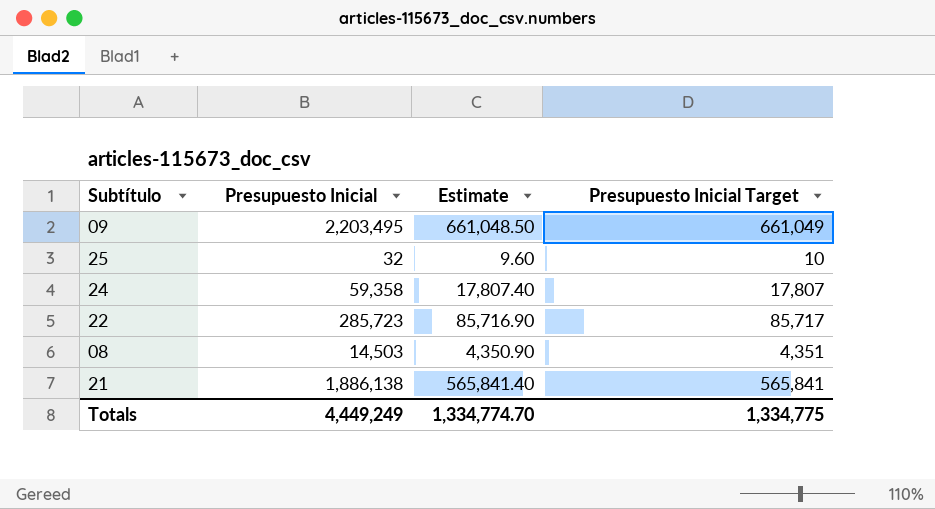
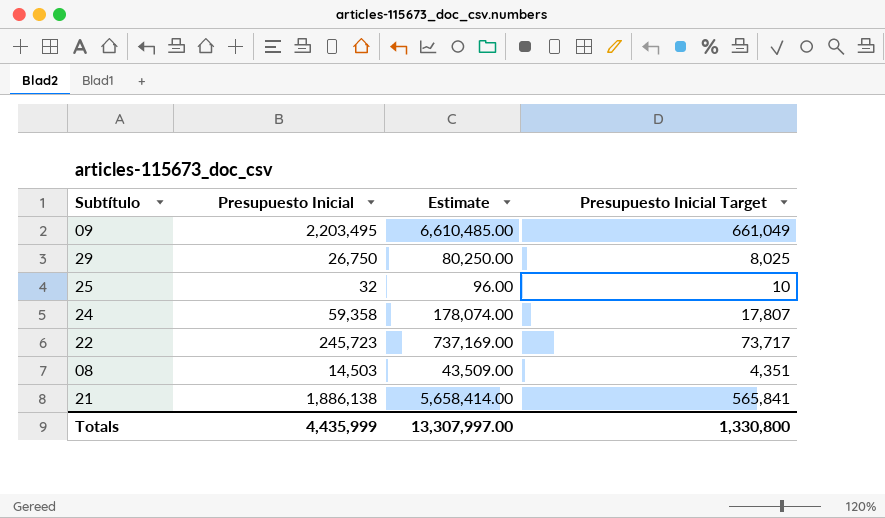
column Estimate | formula: [Presupuesto Inicial] * 0.3 -> [Presupuesto Inicial] * 3
row 29: none -> 26,750 | 80,250.00 | 8,025
22 | Presupuesto Inicial: 285,723 -> 245,723
22 | Presupuesto Inicial Target: 85,717 -> 73,717
Totals | Presupuesto Inicial: 4,449,249 -> 4,435,999
Totals | Estimate: 1,334,774.70 -> 13,307,997.00
Totals | Presupuesto Inicial Target: 1,334,775 -> 1,330,800

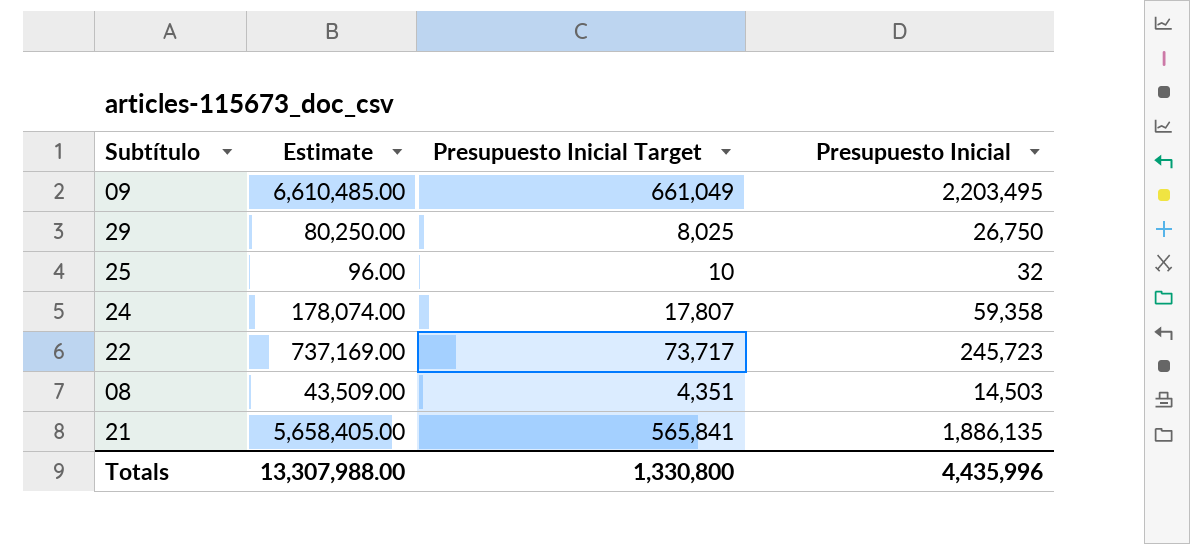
column Presupuesto Inicial | position: 2 -> 4
21 | Estimate: 5,658,414.00 -> 5,658,405.00
21 | Presupuesto Inicial: 1,886,138 -> 1,886,135
Totals | Estimate: 13,307,997.00 -> 13,307,988.00
Totals | Presupuesto Inicial: 4,435,999 -> 4,435,996

